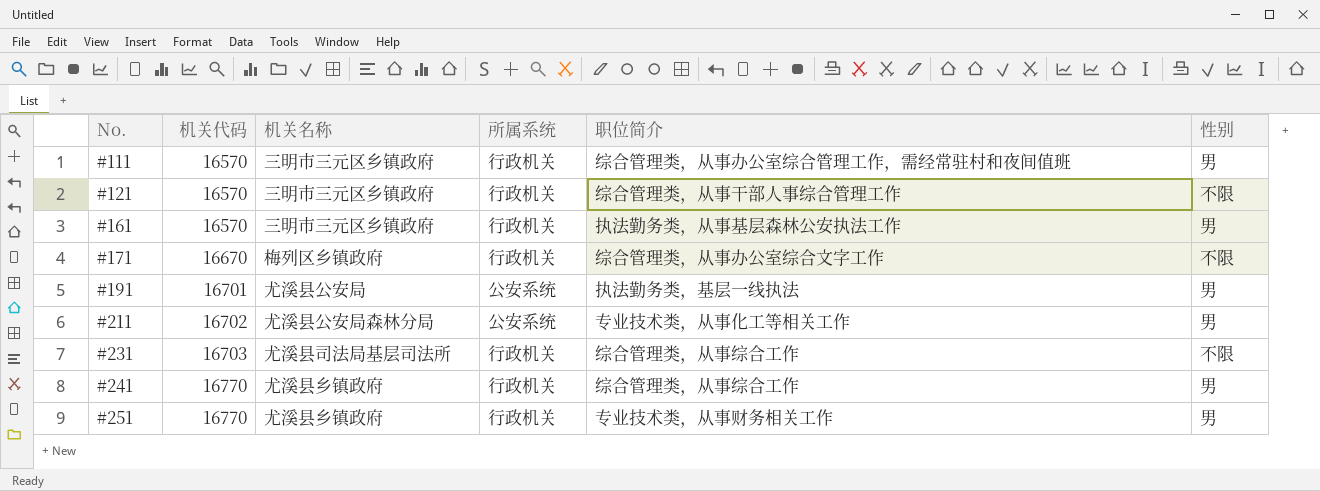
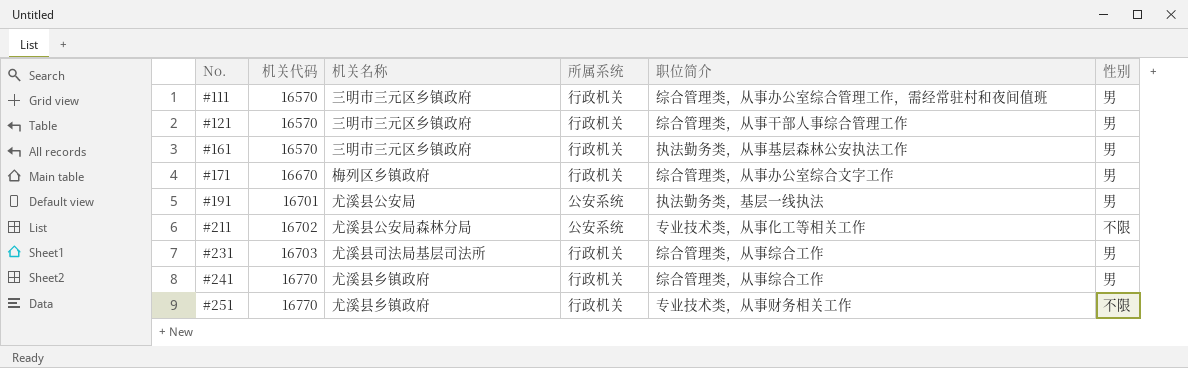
#121 | 性别: 不限 -> 男
#171 | 性别: 不限 -> 男
#211 | 性别: 男 -> 不限
#231 | 性别: 不限 -> 男
#251 | 性别: 男 -> 不限

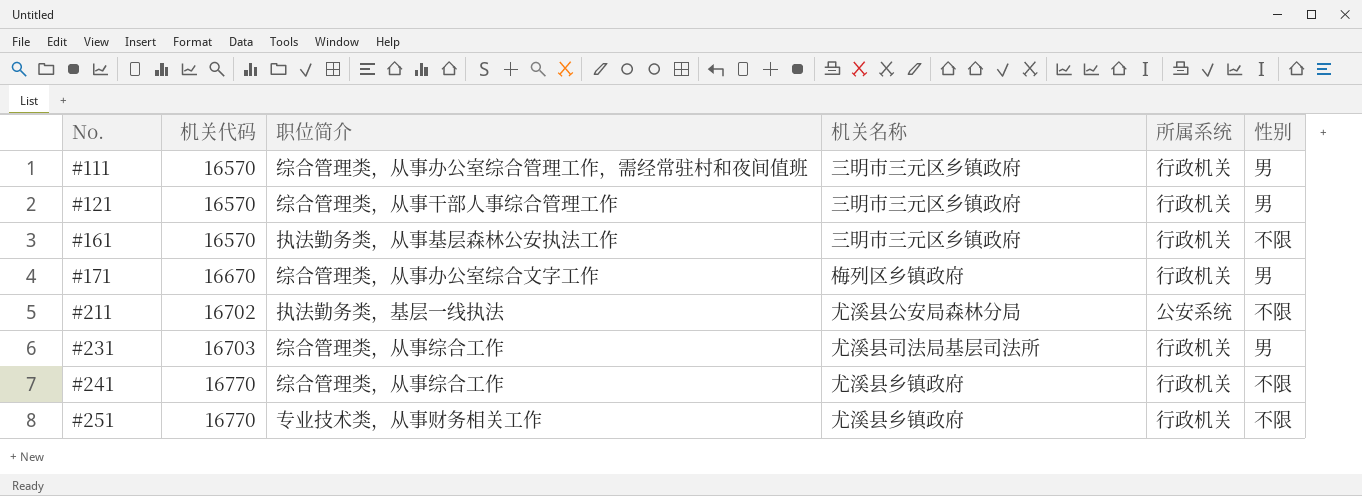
column 职位简介 | position: 5 -> 3
row #191: 16701 | 尤溪县公安局 | 公安系统 | 执法勤务类，基层一线执法 | 男 -> none
#161 | 性别: 男 -> 不限
#211 | 职位简介: 专业技术类，从事化工等相关工作 -> 执法勤务类，基层一线执法
#241 | 性别: 男 -> 不限

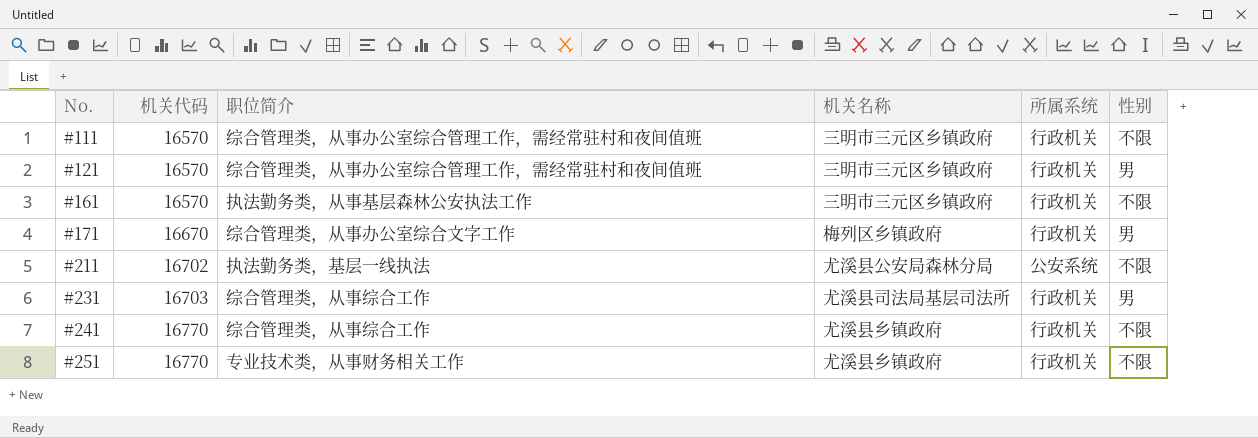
#111 | 性别: 男 -> 不限
#121 | 职位简介: 综合管理类，从事干部人事综合管理工作 -> 综合管理类，从事办公室综合管理工作，需经常驻村和夜间值班

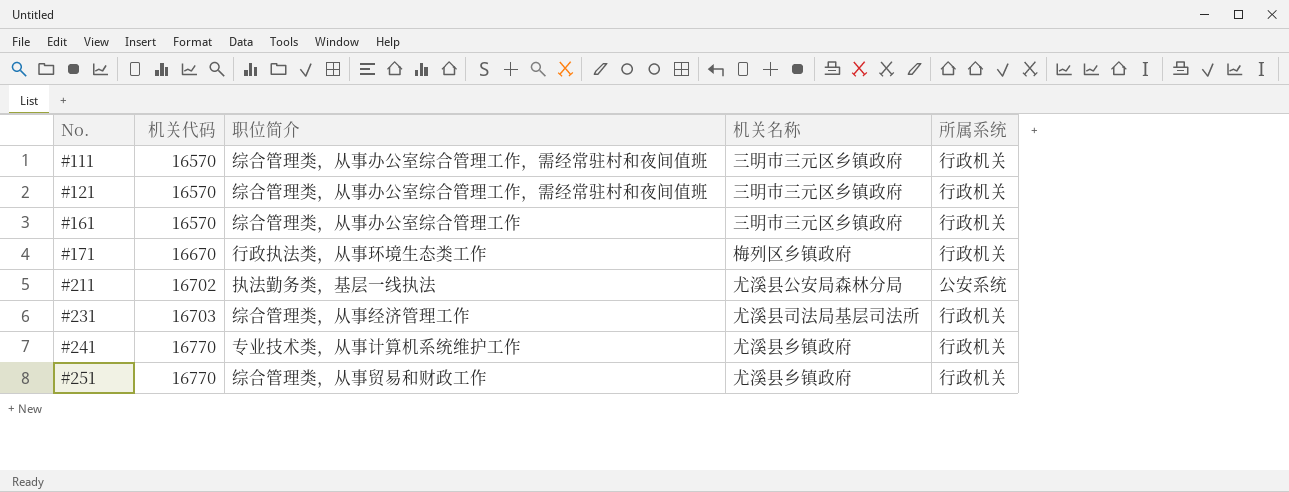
column 性别 | position: 6 -> none
#161 | 职位简介: 执法勤务类，从事基层森林公安执法工作 -> 综合管理类，从事办公室综合管理工作
#171 | 职位简介: 综合管理类，从事办公室综合文字工作 -> 行政执法类，从事环境生态类工作
#231 | 职位简介: 综合管理类，从事综合工作 -> 综合管理类，从事经济管理工作
#241 | 职位简介: 综合管理类，从事综合工作 -> 专业技术类，从事计算机系统维护工作
#251 | 职位简介: 专业技术类，从事财务相关工作 -> 综合管理类，从事贸易和财政工作

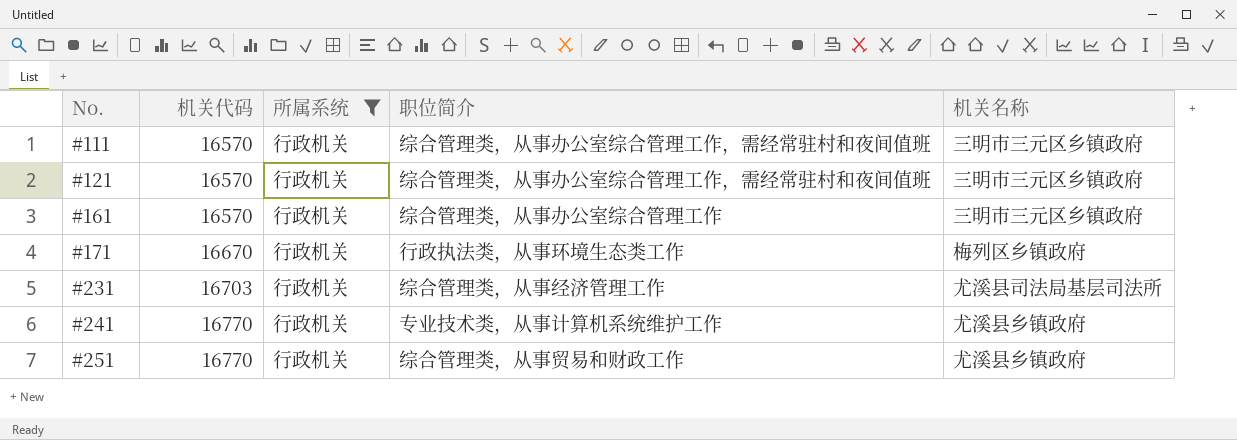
filter: none -> 所属系统 = 行政机关
column 所属系统 | position: 5 -> 3

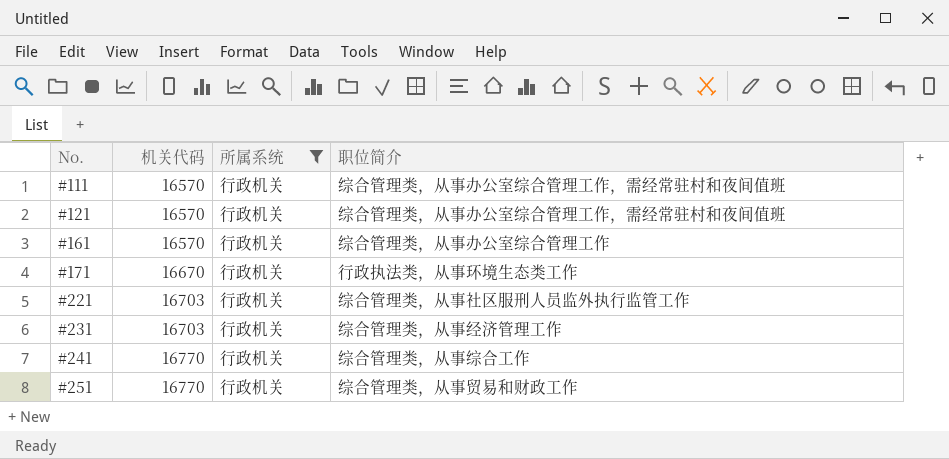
column 机关名称 | position: 5 -> none
row #221: none -> 16703 | 行政机关 | 综合管理类，从事社区服刑人员监外执行监管工作
#241 | 职位简介: 专业技术类，从事计算机系统维护工作 -> 综合管理类，从事综合工作

